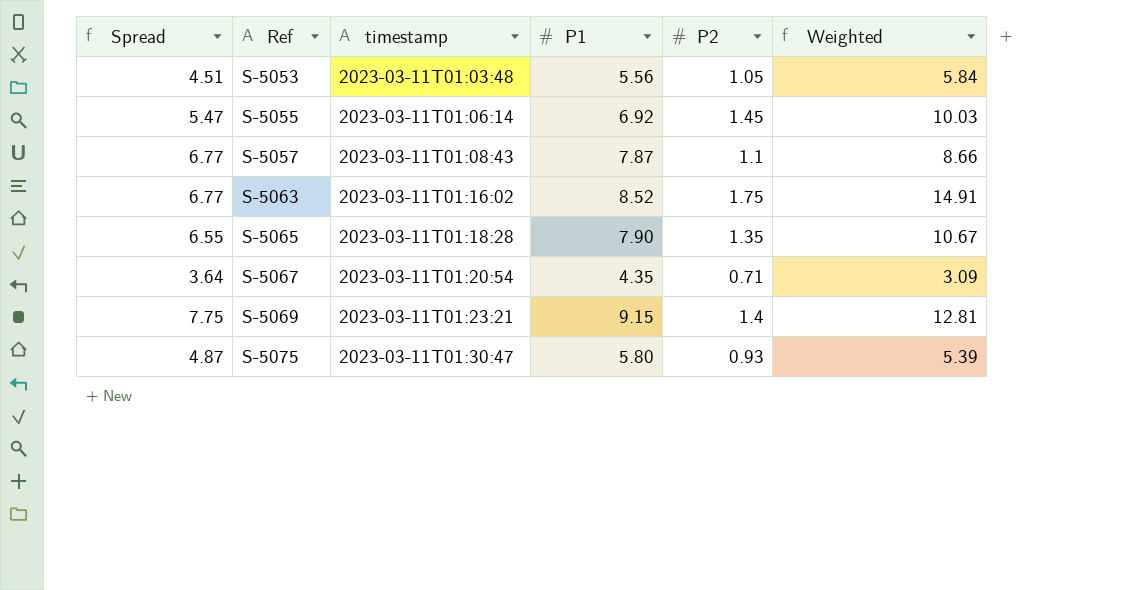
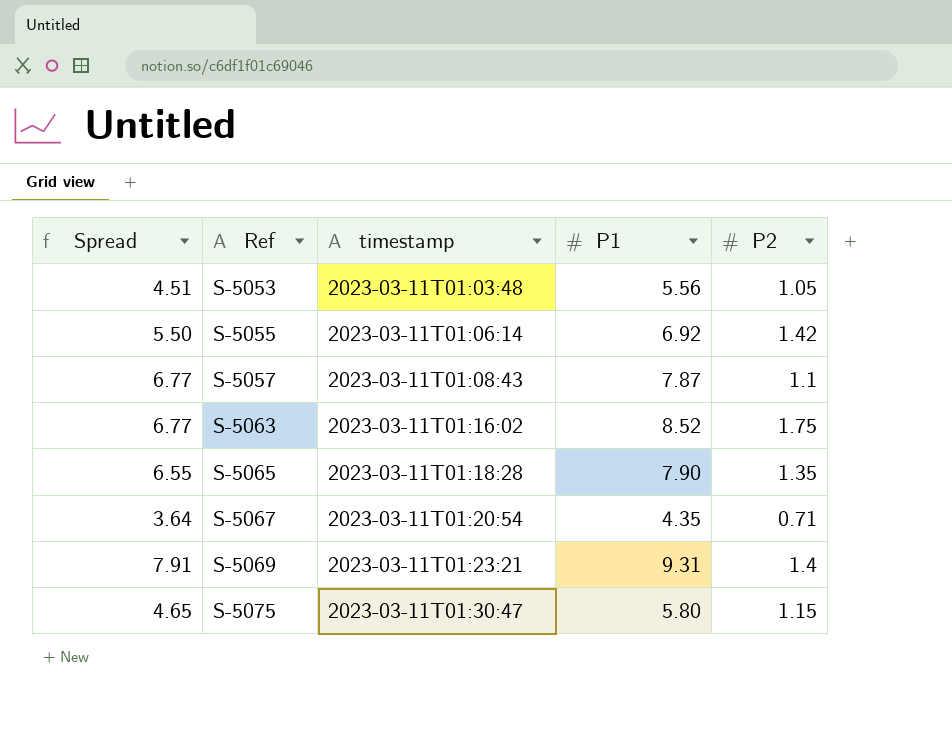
column Weighted | formula: [P1] * [P2] -> none
S-5055 | Spread: 5.47 -> 5.50
S-5055 | P2: 1.45 -> 1.42
S-5069 | Spread: 7.75 -> 7.91
S-5069 | P1: 9.15 -> 9.31
S-5075 | Spread: 4.87 -> 4.65
S-5075 | P2: 0.93 -> 1.15

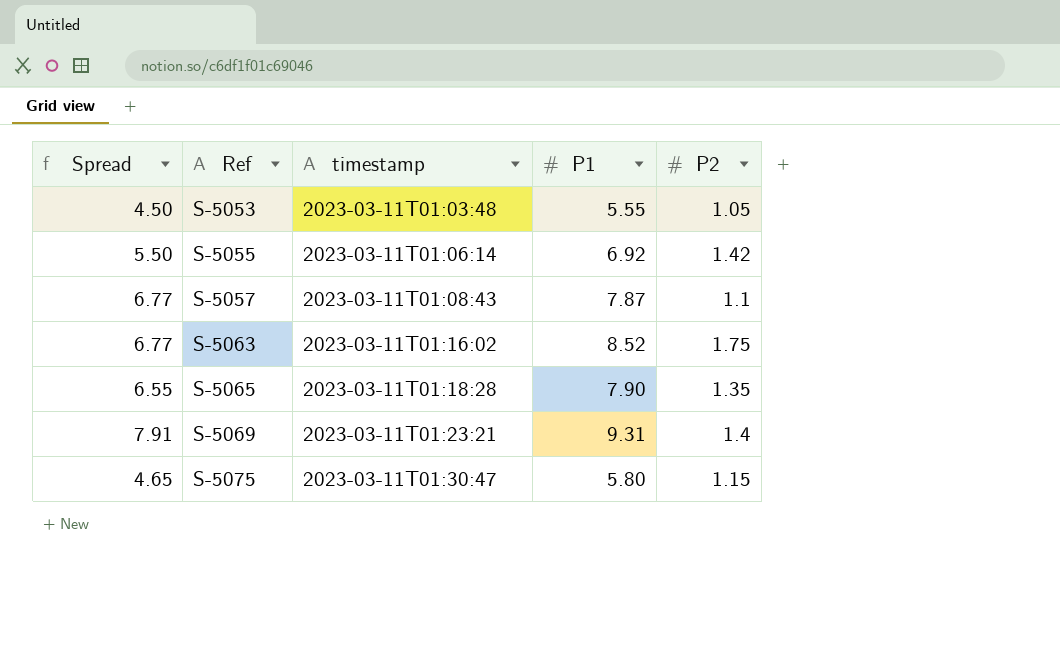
row S-5067: 3.64 | 2023-03-11T01:20:54 | 4.35 | 0.71 -> none
S-5053 | Spread: 4.51 -> 4.50
S-5053 | P1: 5.56 -> 5.55

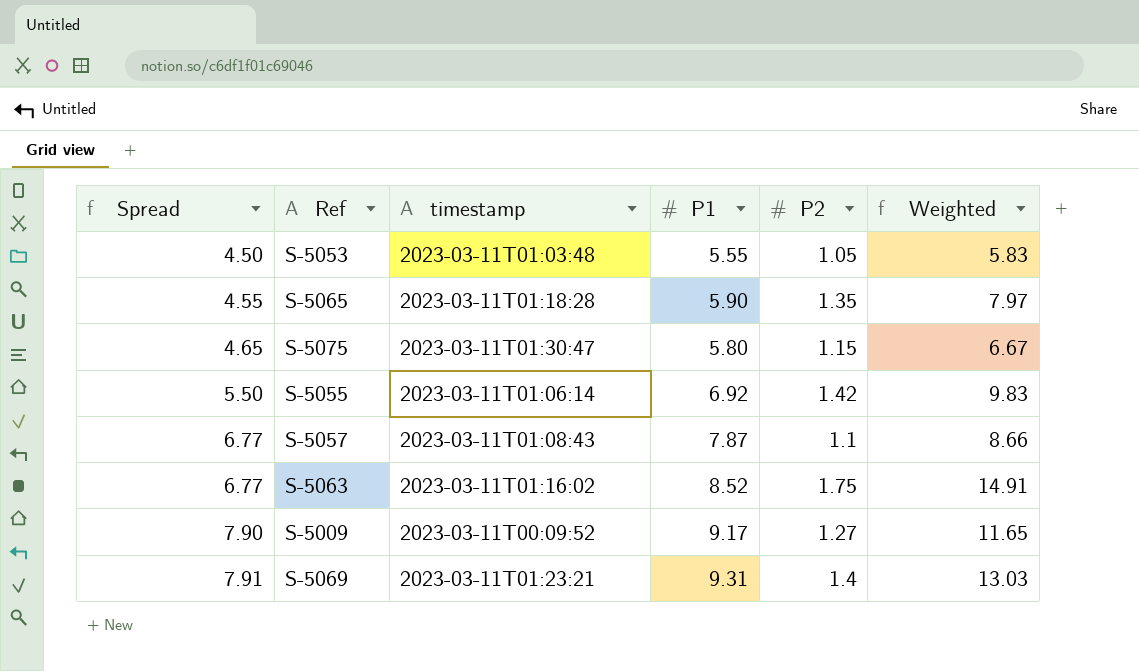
row order: Ref ascending -> Spread ascending
column Weighted | formula: none -> [P1] * [P2]
S-5065 | Spread: 6.55 -> 4.55
S-5065 | P1: 7.90 -> 5.90
row S-5009: none -> 7.90 | 2023-03-11T00:09:52 | 9.17 | 1.27 | 11.65

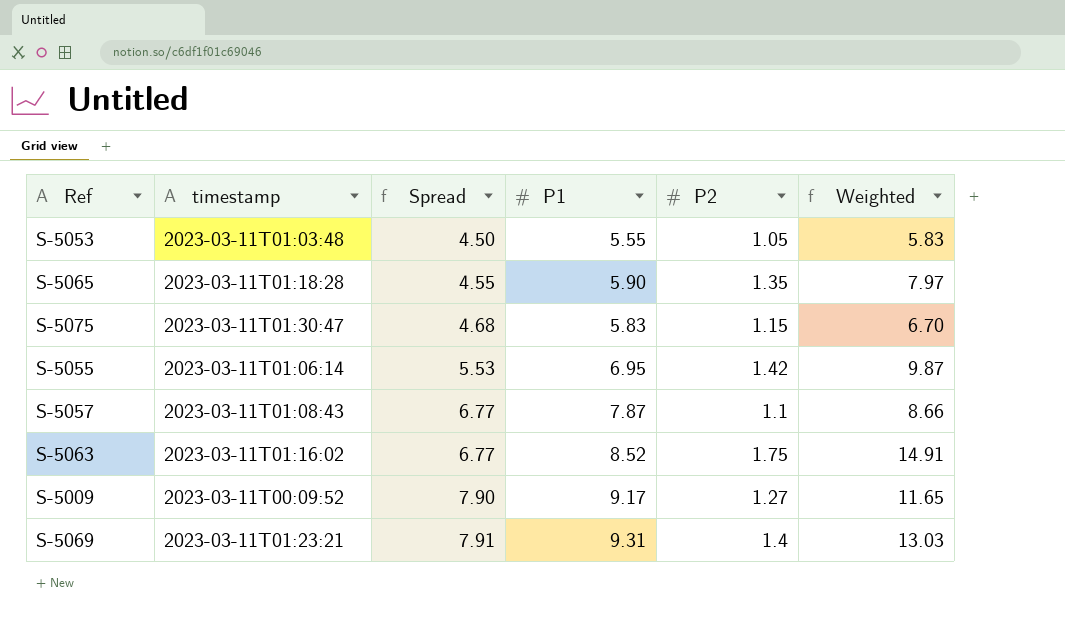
column Spread | position: 1 -> 3
S-5075 | Spread: 4.65 -> 4.68
S-5075 | P1: 5.80 -> 5.83
S-5075 | Weighted: 6.67 -> 6.70
S-5055 | Spread: 5.50 -> 5.53
S-5055 | P1: 6.92 -> 6.95
S-5055 | Weighted: 9.83 -> 9.87

